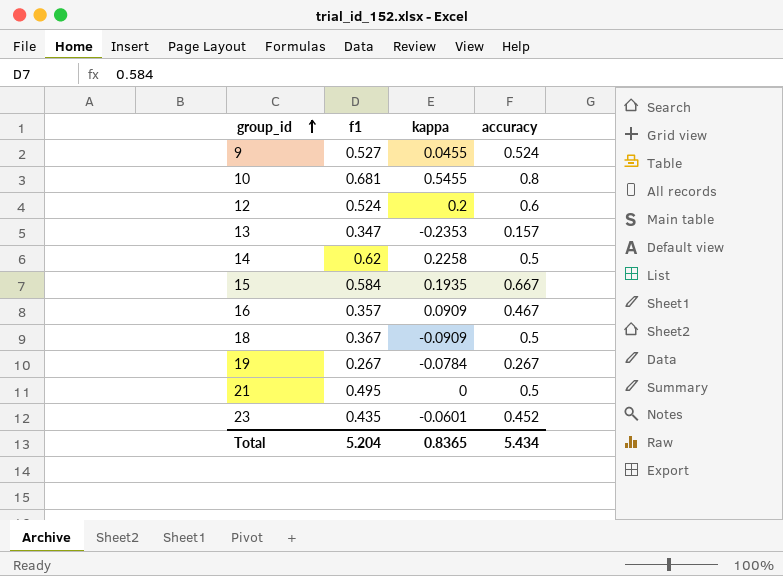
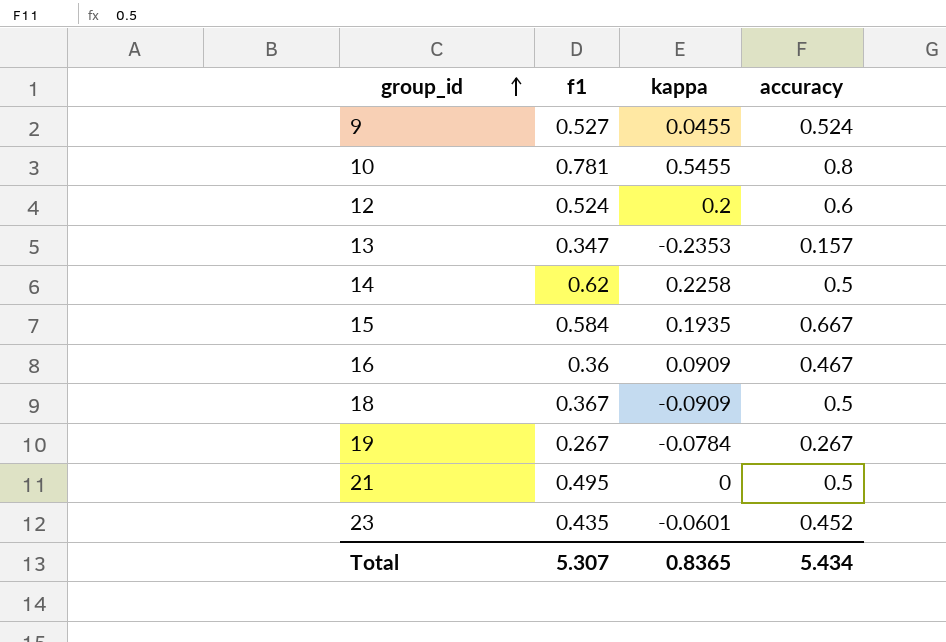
10 | f1: 0.681 -> 0.781
16 | f1: 0.357 -> 0.36
Total | f1: 5.204 -> 5.307

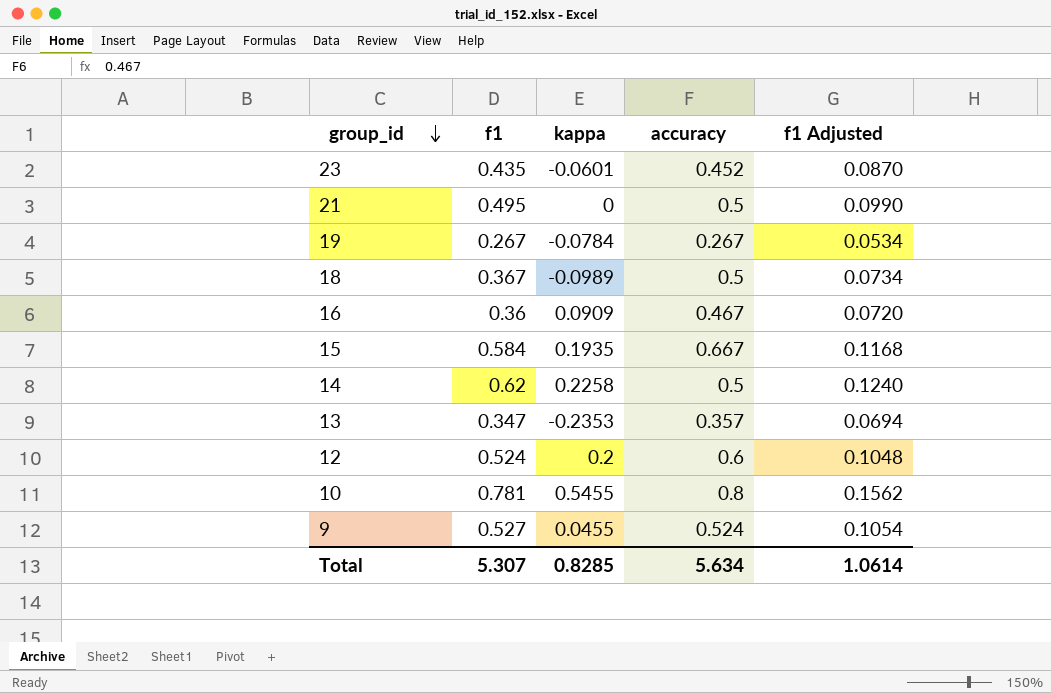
row order: group_id ascending -> group_id descending
column f1 Adjusted | formula: none -> [f1] * 0.2
18 | kappa: -0.0909 -> -0.0989
13 | accuracy: 0.157 -> 0.357
Total | kappa: 0.8365 -> 0.8285
Total | accuracy: 5.434 -> 5.634

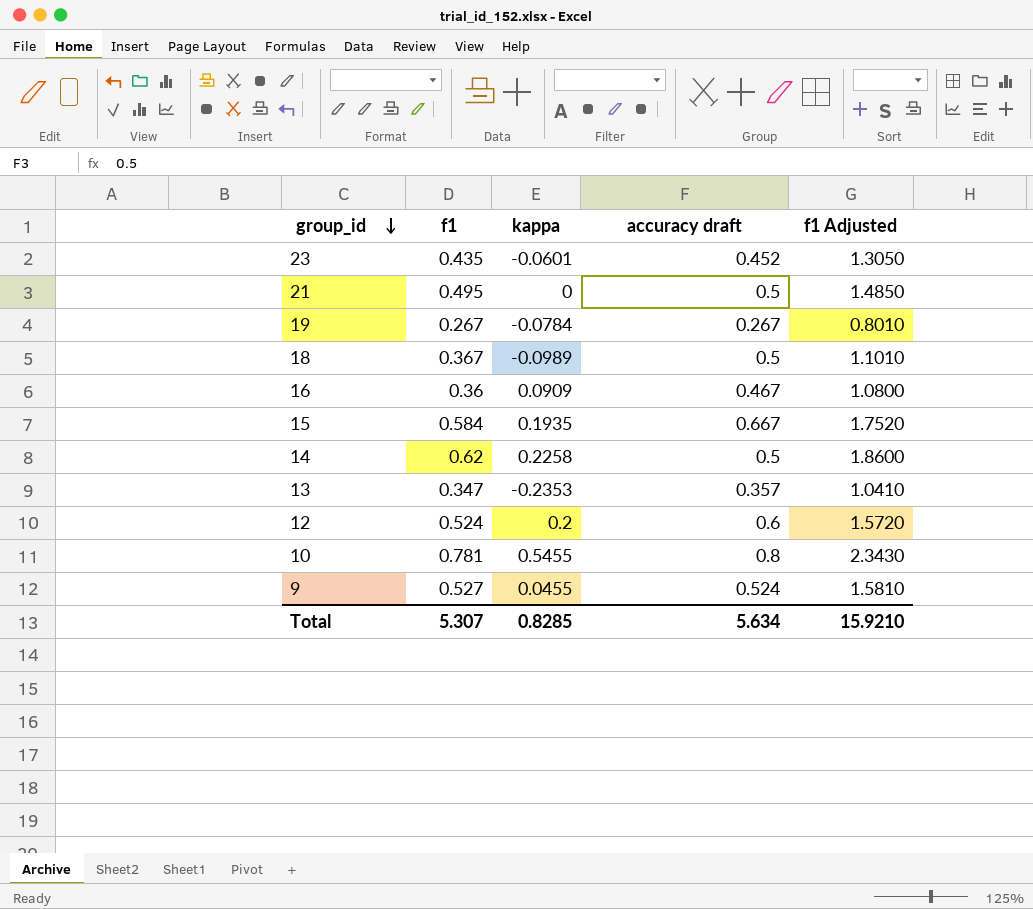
column name: accuracy -> accuracy draft
column f1 Adjusted | formula: [f1] * 0.2 -> [f1] * 3
Total | f1 Adjusted: 1.0614 -> 15.9210

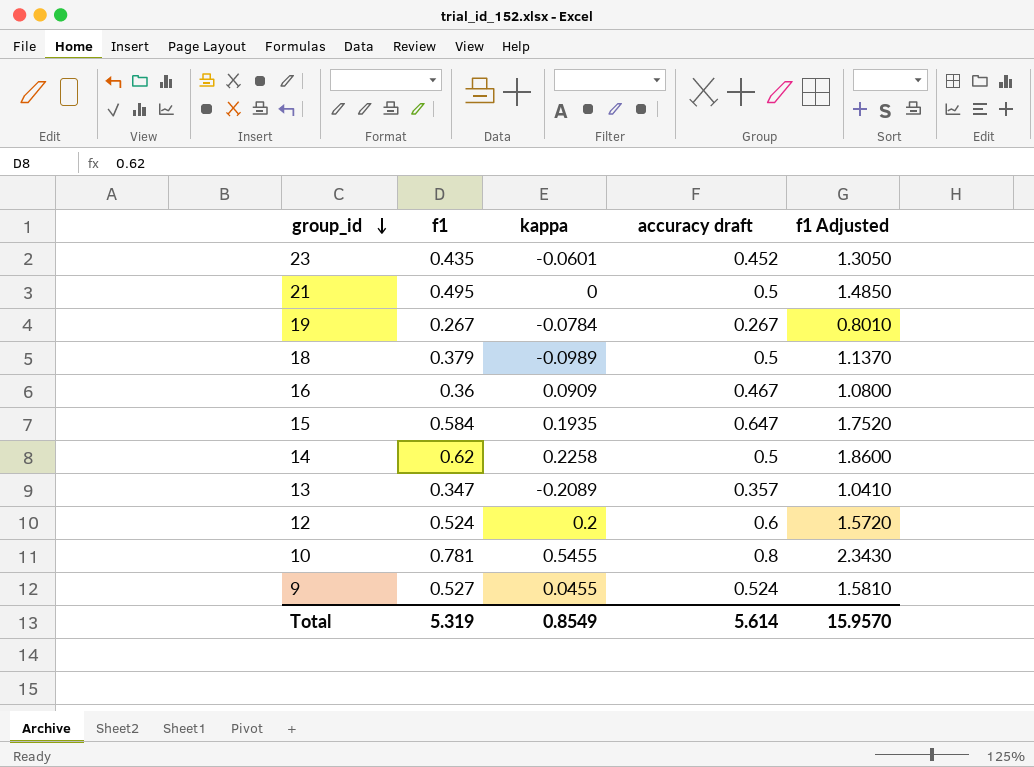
18 | f1: 0.367 -> 0.379
18 | f1 Adjusted: 1.1010 -> 1.1370
15 | accuracy draft: 0.667 -> 0.647
13 | kappa: -0.2353 -> -0.2089
Total | f1: 5.307 -> 5.319
Total | kappa: 0.8285 -> 0.8549
Total | accuracy draft: 5.634 -> 5.614
Total | f1 Adjusted: 15.9210 -> 15.9570

